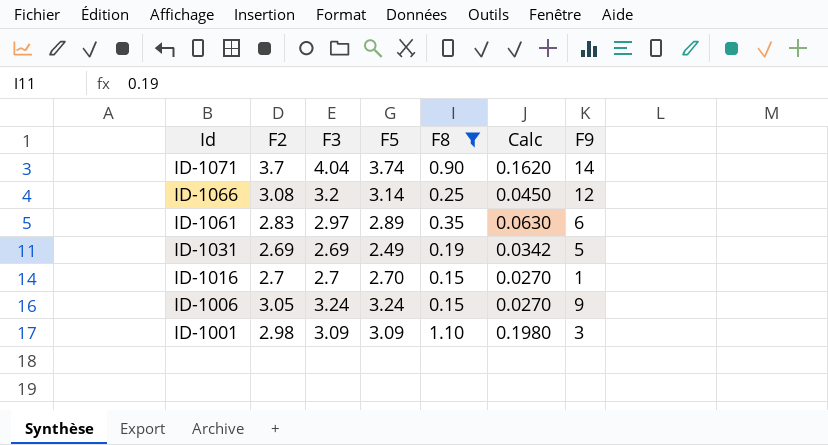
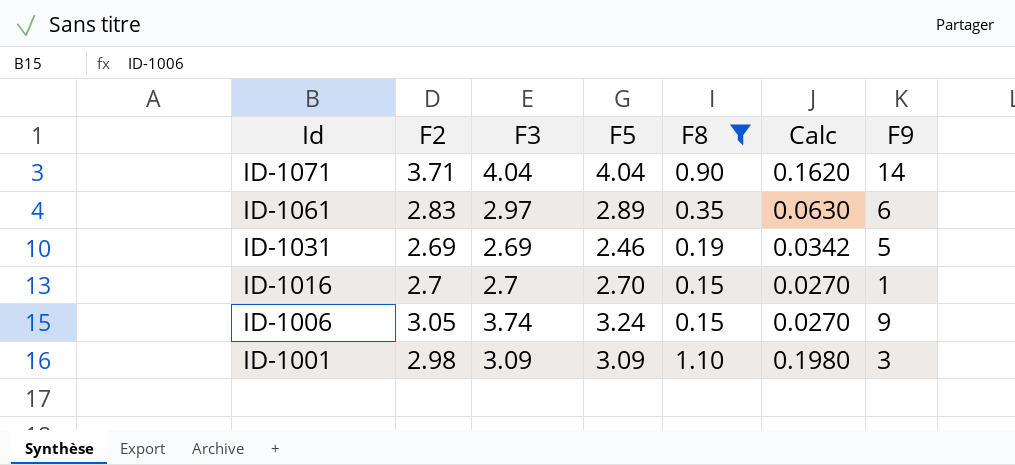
row ID-1066: 3.08 | 3.2 | 3.14 | 0.25 | 0.0450 | 12 -> none
ID-1071 | F2: 3.7 -> 3.71
ID-1071 | F5: 3.74 -> 4.04
ID-1031 | F5: 2.49 -> 2.46
ID-1006 | F3: 3.24 -> 3.74

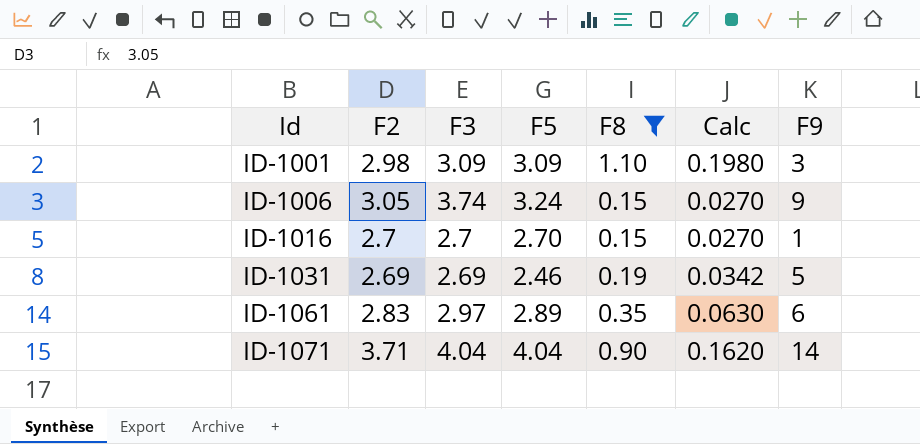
row order: Id descending -> Id ascending

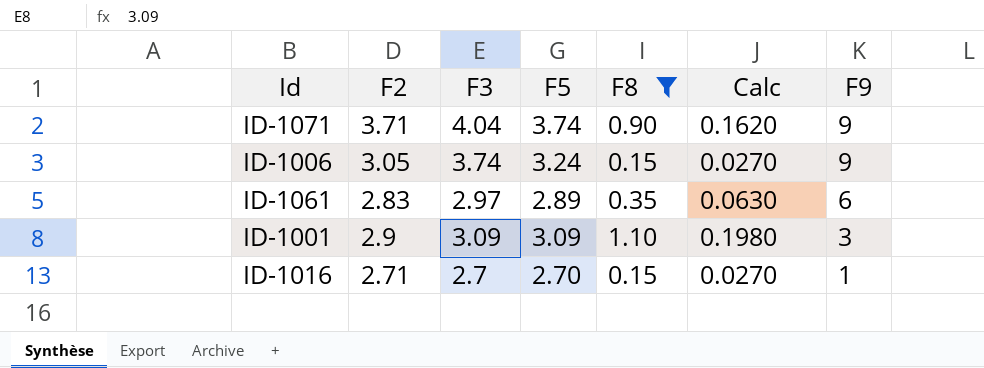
row order: Id ascending -> F9 descending
row ID-1031: 2.69 | 2.69 | 2.46 | 0.19 | 0.0342 | 5 -> none
ID-1071 | F5: 4.04 -> 3.74
ID-1071 | F9: 14 -> 9
ID-1001 | F2: 2.98 -> 2.9
ID-1016 | F2: 2.7 -> 2.71

